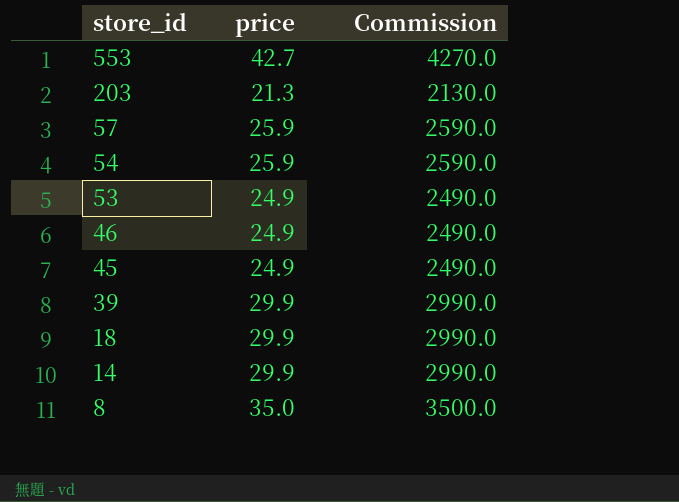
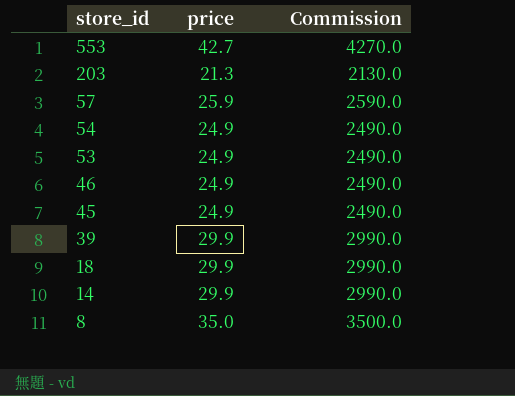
54 | price: 25.9 -> 24.9
54 | Commission: 2590.0 -> 2490.0

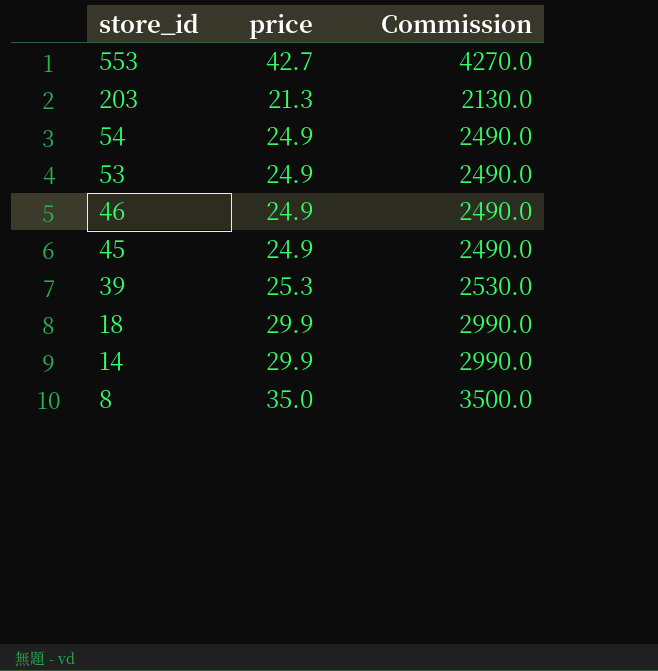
row 57: 25.9 | 2590.0 -> none
39 | price: 29.9 -> 25.3
39 | Commission: 2990.0 -> 2530.0

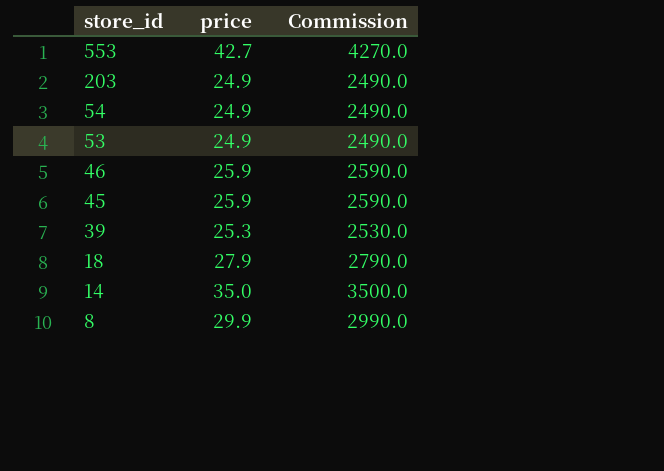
203 | price: 21.3 -> 24.9
203 | Commission: 2130.0 -> 2490.0
46 | price: 24.9 -> 25.9
46 | Commission: 2490.0 -> 2590.0
45 | price: 24.9 -> 25.9
45 | Commission: 2490.0 -> 2590.0
18 | price: 29.9 -> 27.9
18 | Commission: 2990.0 -> 2790.0
14 | price: 29.9 -> 35.0
14 | Commission: 2990.0 -> 3500.0
8 | price: 35.0 -> 29.9
8 | Commission: 3500.0 -> 2990.0

